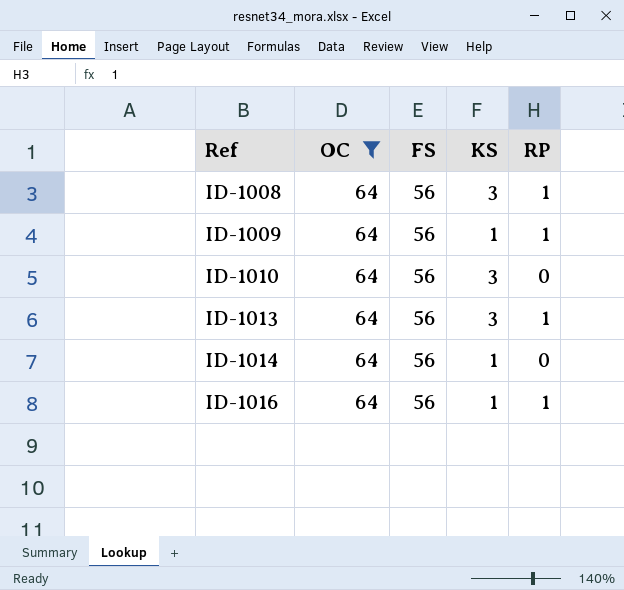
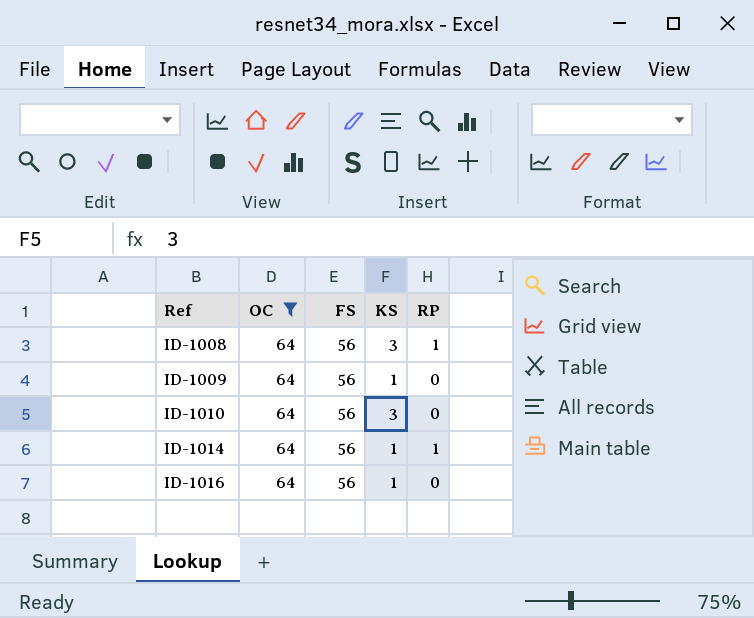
row ID-1013: 64 | 56 | 3 | 1 -> none
ID-1009 | RP: 1 -> 0
ID-1014 | RP: 0 -> 1
ID-1016 | RP: 1 -> 0

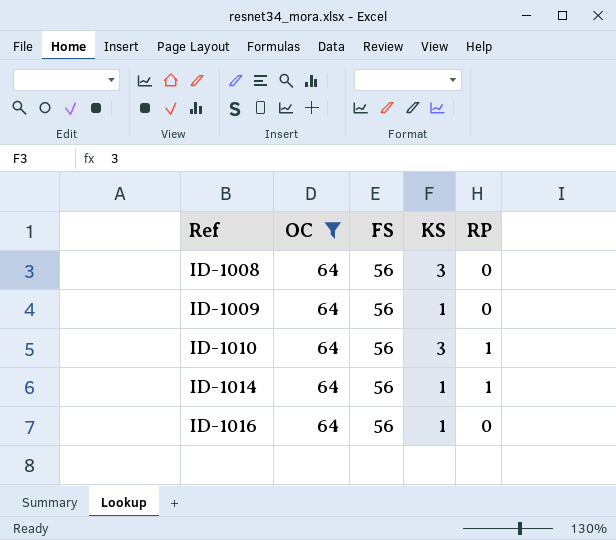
ID-1008 | RP: 1 -> 0
ID-1010 | RP: 0 -> 1

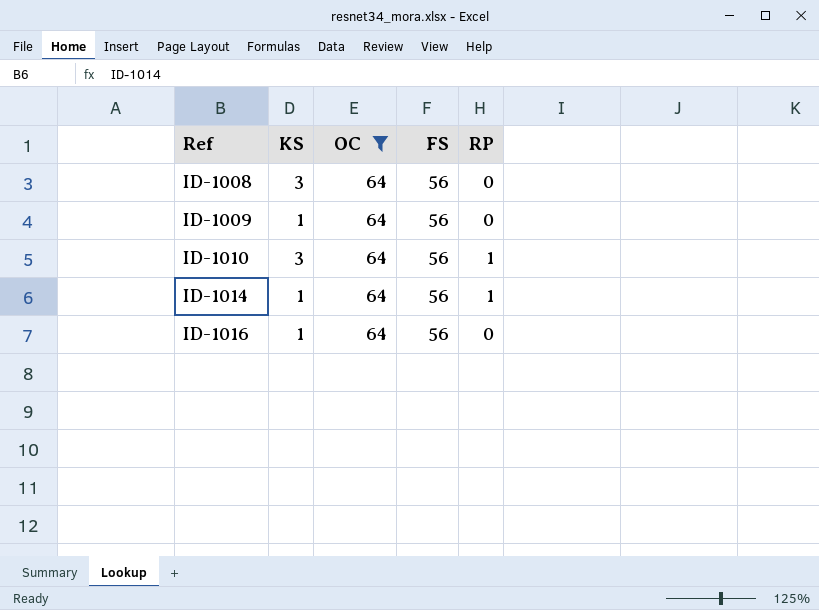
column KS | position: 4 -> 2

